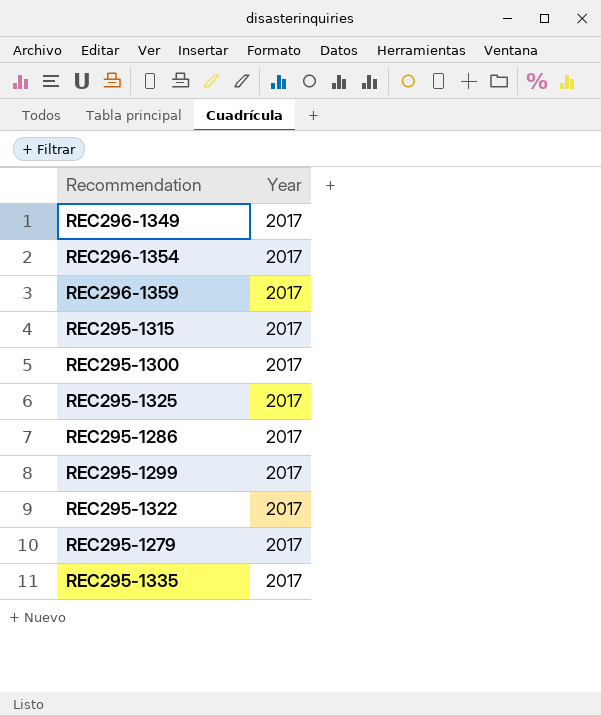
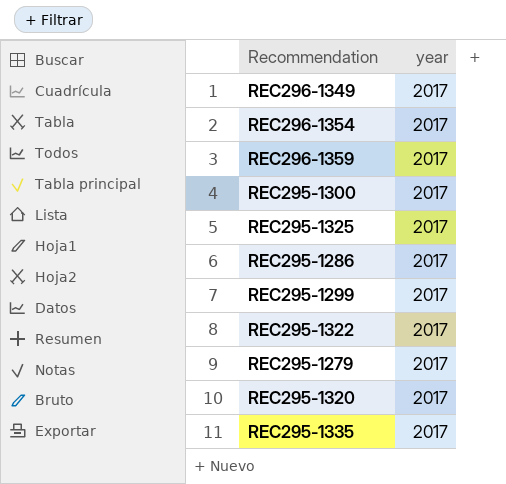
column name: Year -> year
row REC295-1315: 2017 -> none
row REC295-1320: none -> 2017

